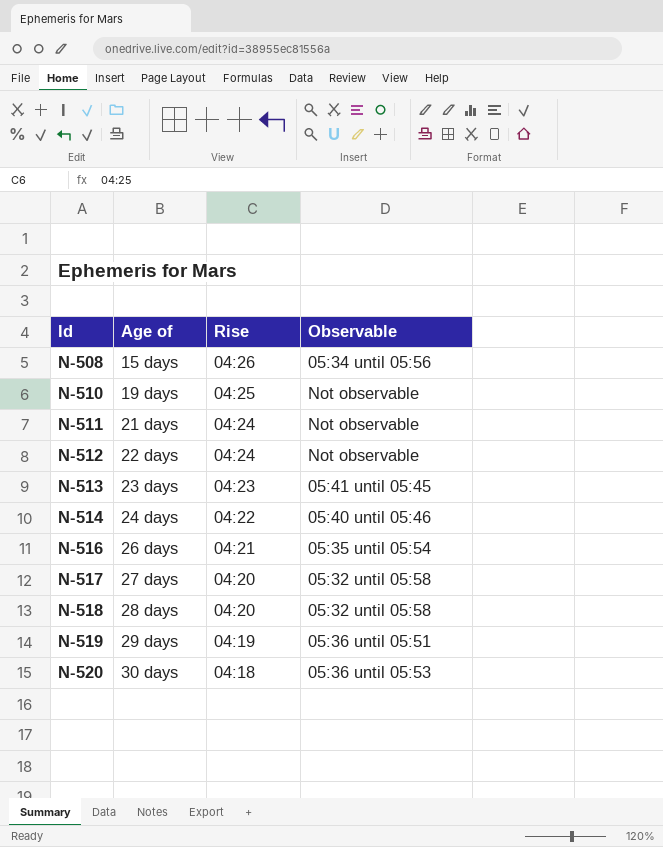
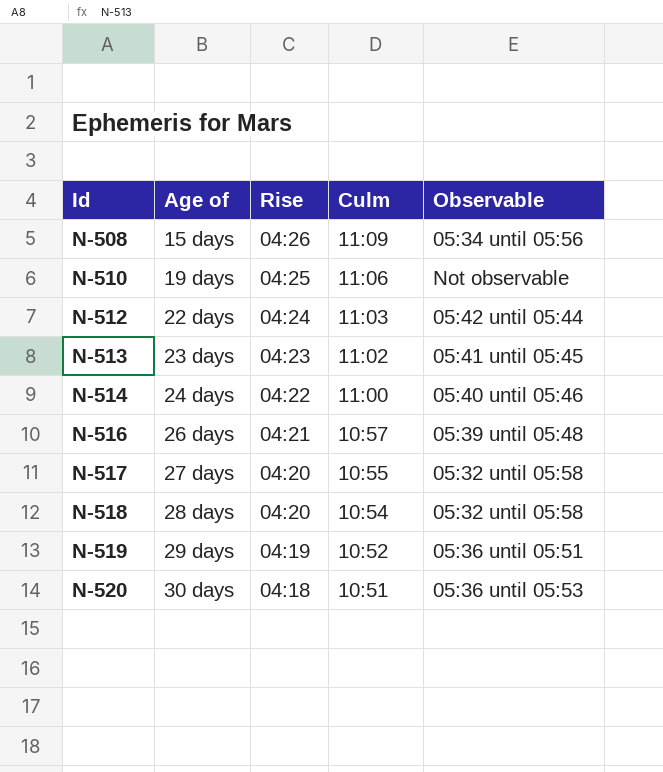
column Culm | position: none -> 4
row N-511: 21 days | 04:24 | Not observable -> none
N-512 | Observable: Not observable -> 05:42 until 05:44
N-516 | Observable: 05:35 until 05:54 -> 05:39 until 05:48

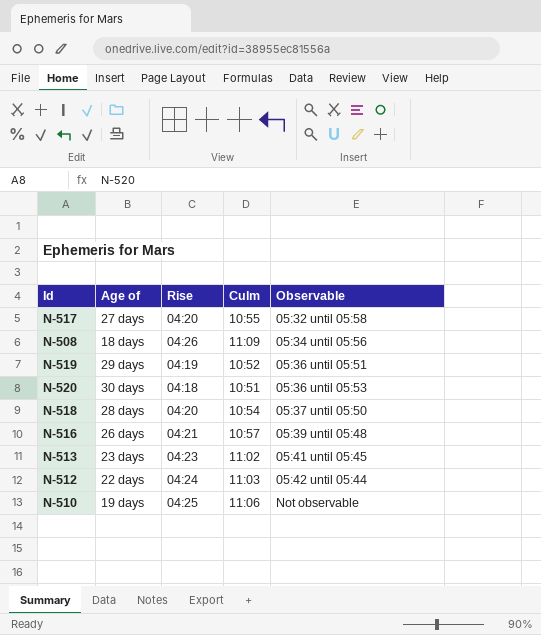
row order: Id ascending -> Observable ascending
row N-514: 24 days | 04:22 | 11:00 | 05:40 until 05:46 -> none
N-508 | Age of: 15 days -> 18 days
N-518 | Observable: 05:32 until 05:58 -> 05:37 until 05:50

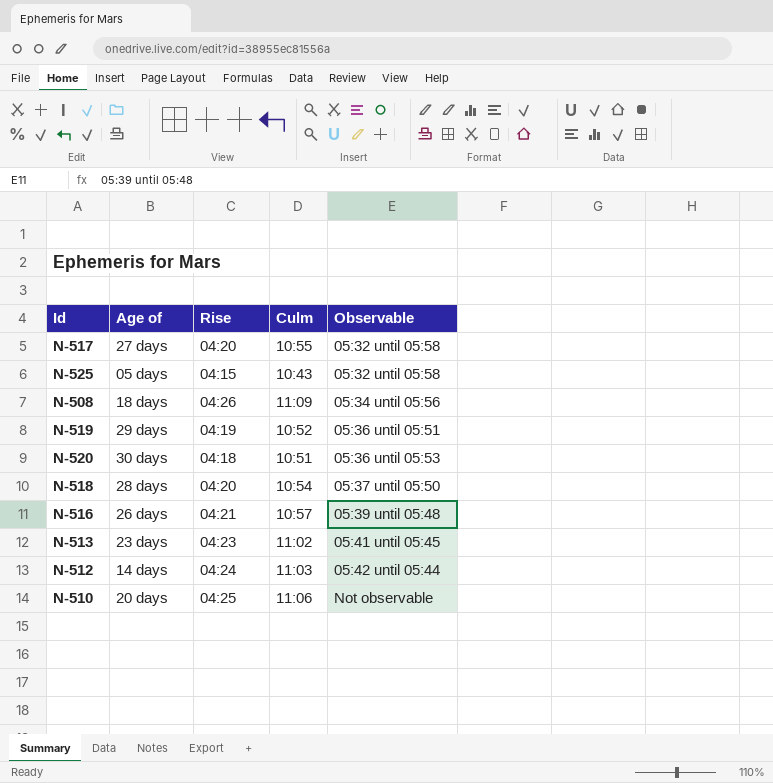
row N-525: none -> 05 days | 04:15 | 10:43 | 05:32 until 05:58
N-512 | Age of: 22 days -> 14 days
N-510 | Age of: 19 days -> 20 days

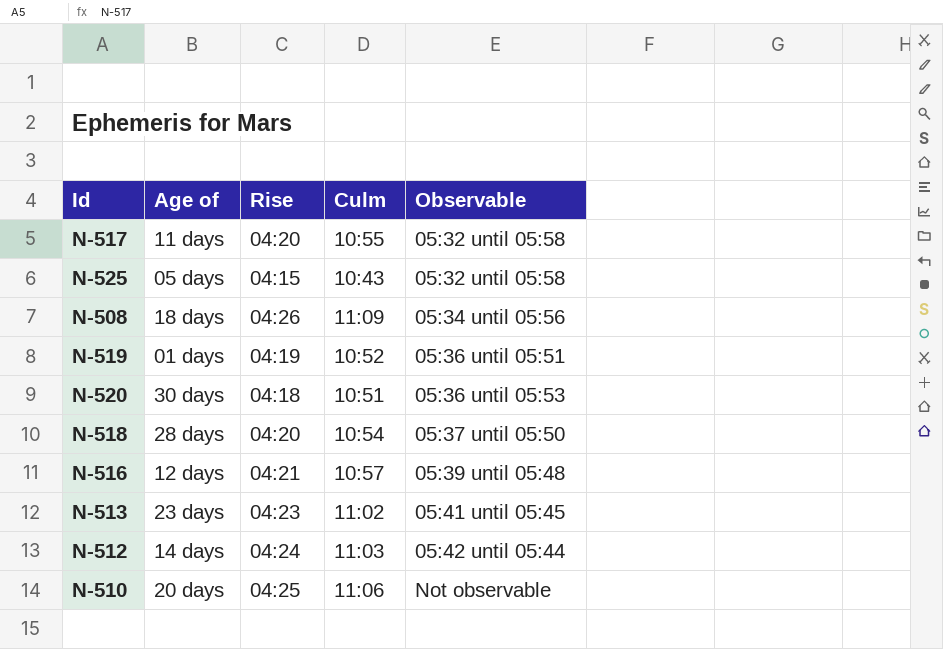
N-517 | Age of: 27 days -> 11 days
N-519 | Age of: 29 days -> 01 days
N-516 | Age of: 26 days -> 12 days

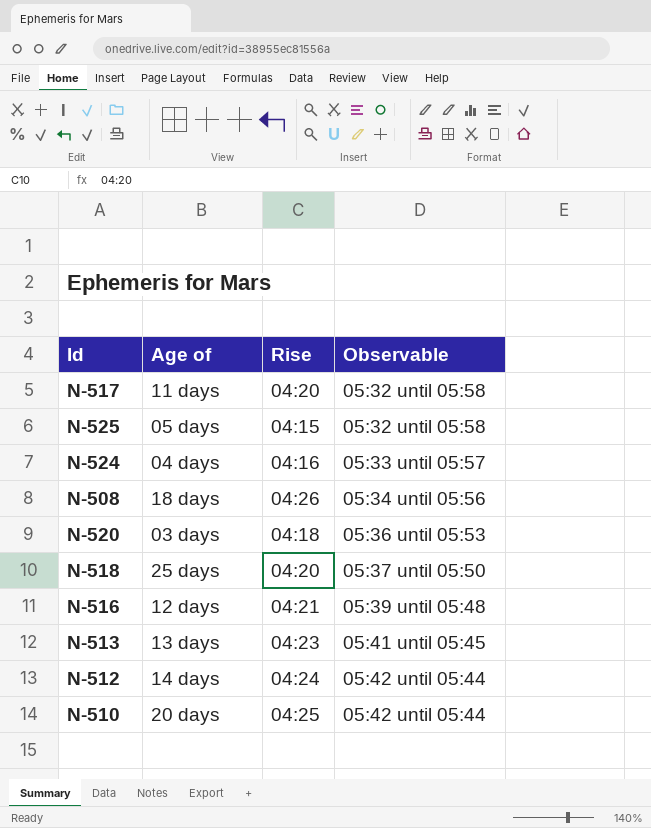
column Culm | position: 4 -> none
row N-519: 01 days | 04:19 | 10:52 | 05:36 until 05:51 -> none
row N-524: none -> 04 days | 04:16 | 05:33 until 05:57
N-520 | Age of: 30 days -> 03 days
N-518 | Age of: 28 days -> 25 days
N-513 | Age of: 23 days -> 13 days
N-510 | Observable: Not observable -> 05:42 until 05:44

